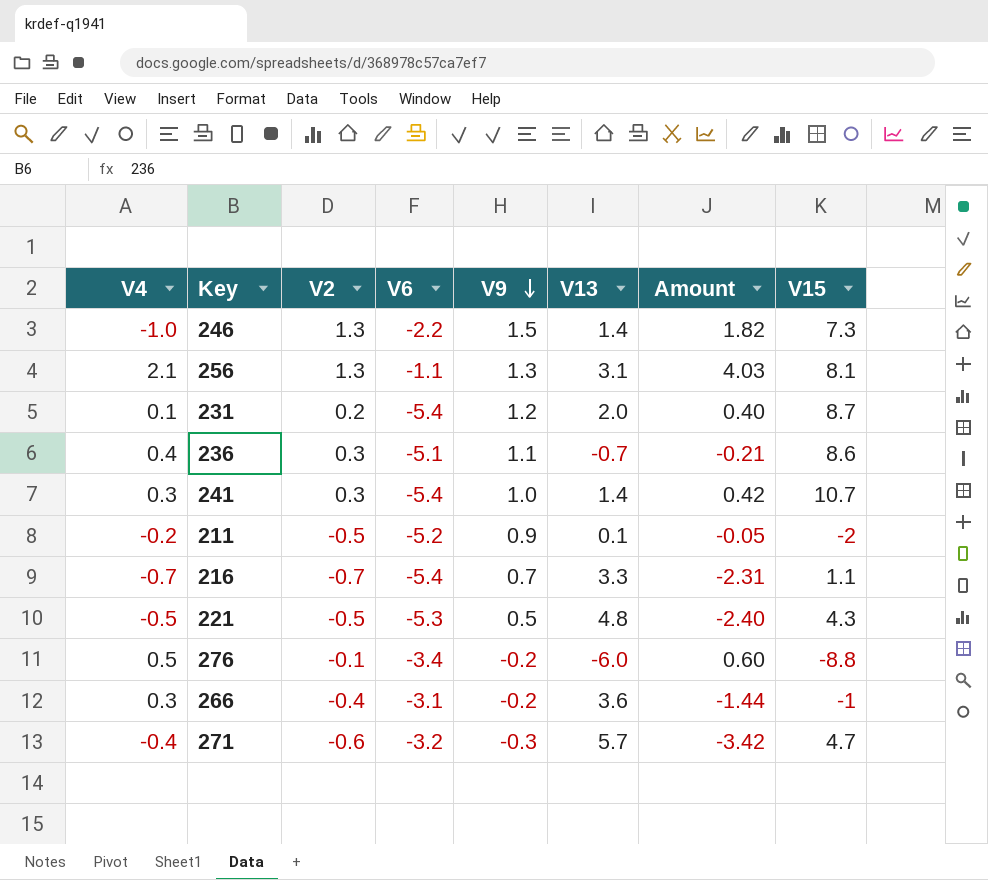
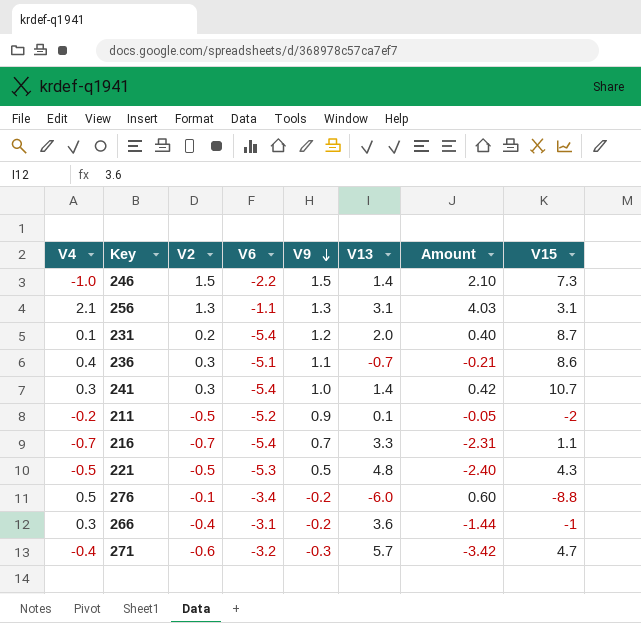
246 | V2: 1.3 -> 1.5
246 | Amount: 1.82 -> 2.10
256 | V15: 8.1 -> 3.1

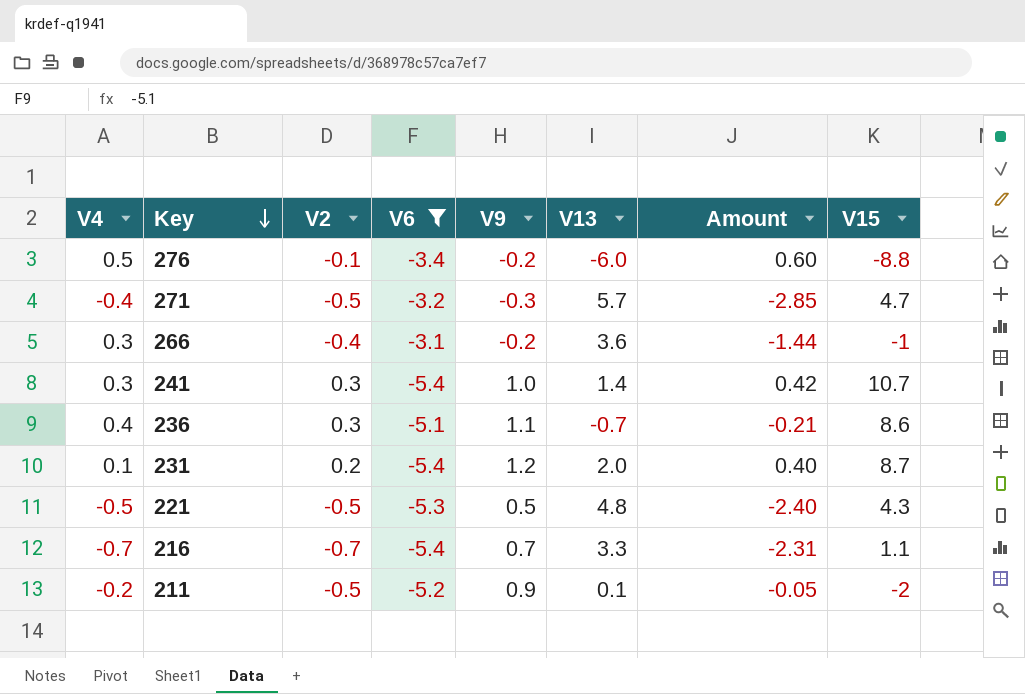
filter: none -> V6 <= -3.1
row order: V9 descending -> Key descending
271 | V2: -0.6 -> -0.5
271 | Amount: -3.42 -> -2.85

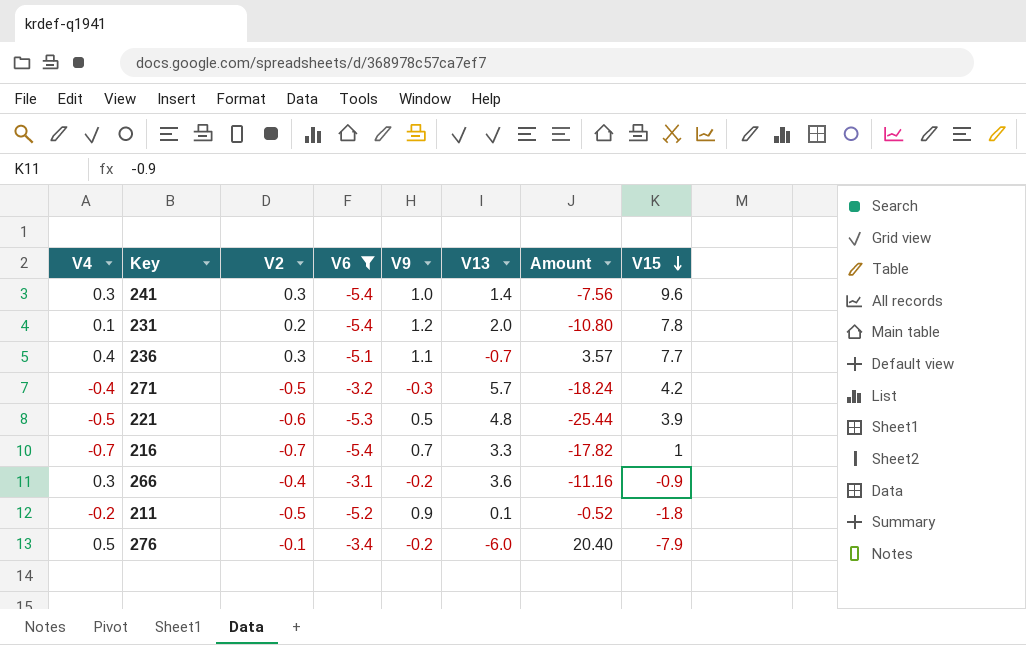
row order: Key descending -> V15 descending
column Amount | formula: [V2] * [V13] -> [V6] * [V13]
241 | V15: 10.7 -> 9.6
231 | V15: 8.7 -> 7.8
236 | V15: 8.6 -> 7.7
271 | V15: 4.7 -> 4.2
221 | V2: -0.5 -> -0.6
221 | V15: 4.3 -> 3.9
216 | V15: 1.1 -> 1
266 | V15: -1 -> -0.9
211 | V15: -2 -> -1.8
276 | V15: -8.8 -> -7.9

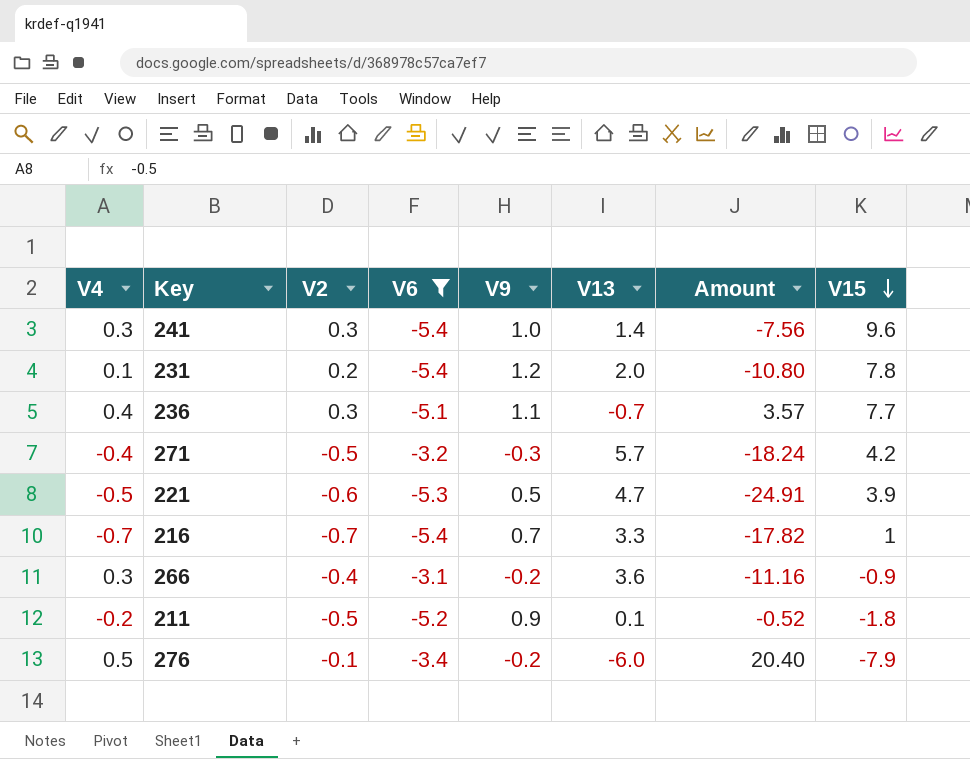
221 | V13: 4.8 -> 4.7
221 | Amount: -25.44 -> -24.91

